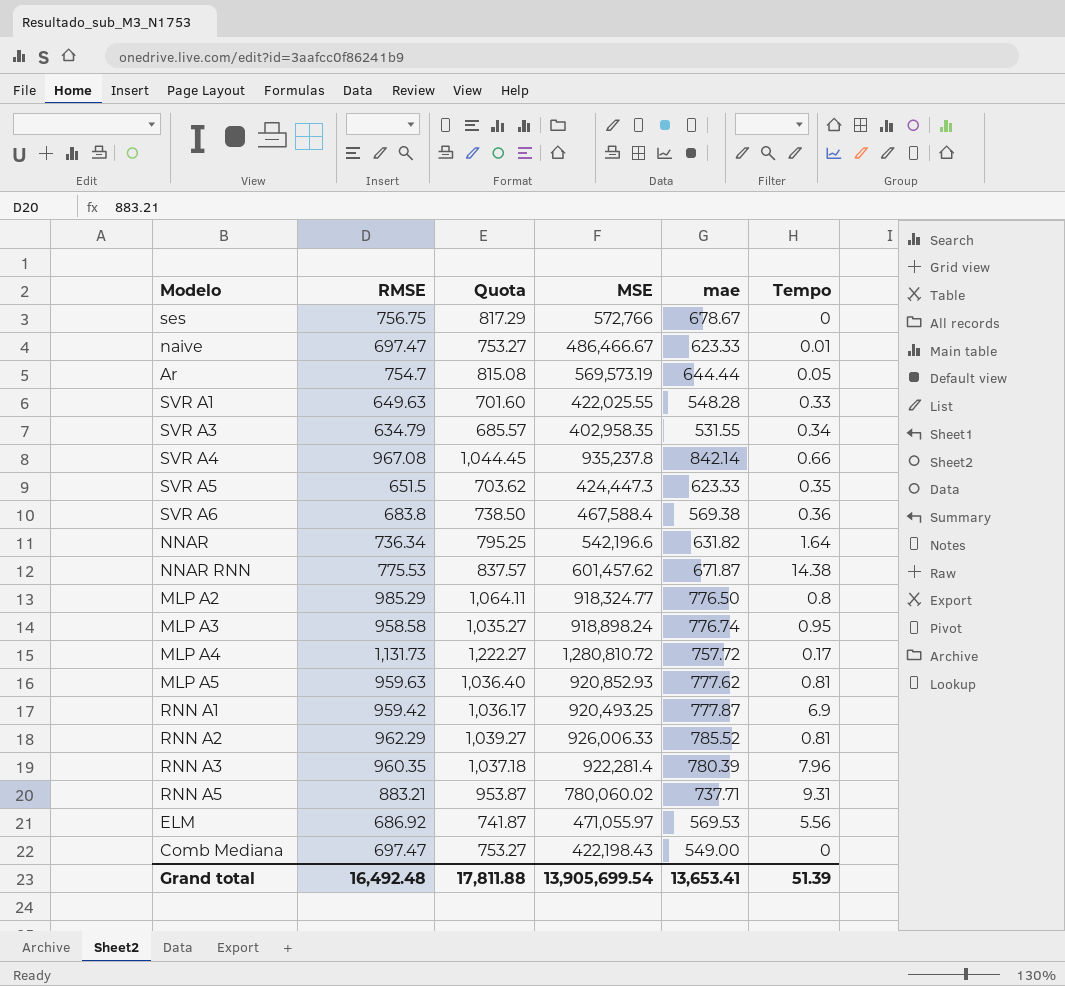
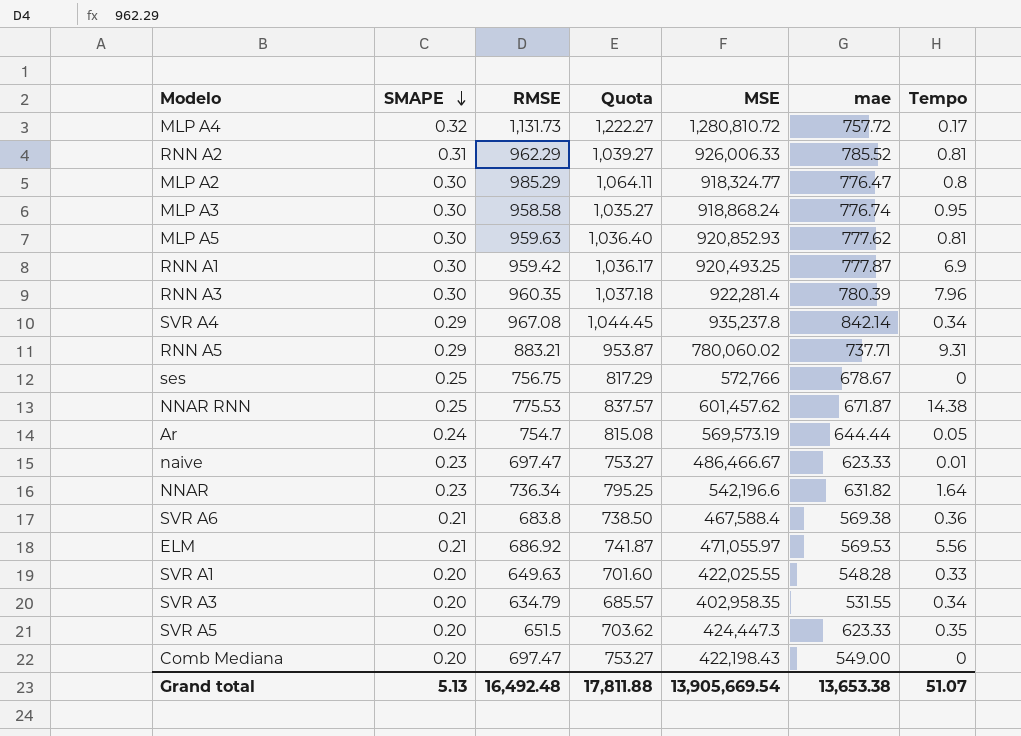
row order: none -> SMAPE descending
column SMAPE | position: none -> 2
MLP A2 | mae: 776.50 -> 776.47
MLP A3 | MSE: 918,898.24 -> 918,868.24
SVR A4 | Tempo: 0.66 -> 0.34
Grand total | MSE: 13,905,699.54 -> 13,905,669.54
Grand total | mae: 13,653.41 -> 13,653.38
Grand total | Tempo: 51.39 -> 51.07

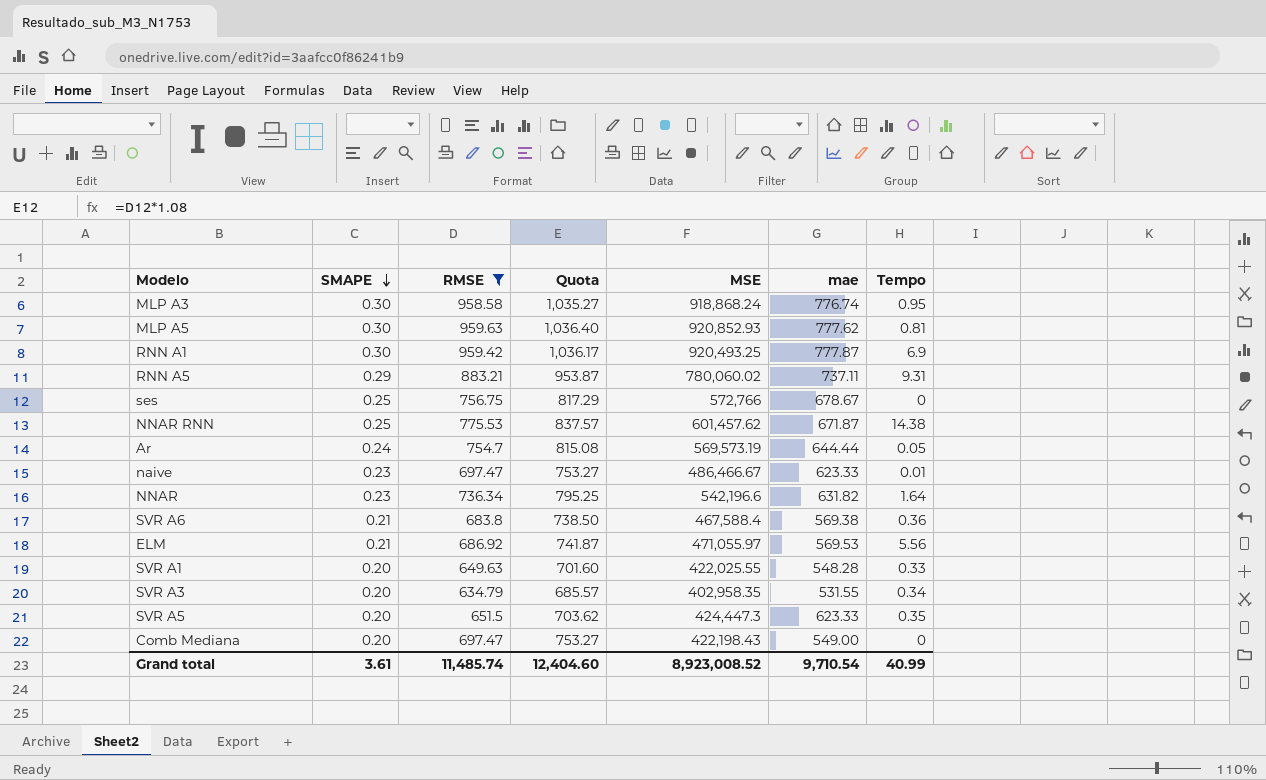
filter: none -> RMSE <= 959.63
RNN A5 | mae: 737.71 -> 737.11
Grand total | SMAPE: 5.13 -> 3.61
Grand total | RMSE: 16,492.48 -> 11,485.74
Grand total | Quota: 17,811.88 -> 12,404.60
Grand total | MSE: 13,905,669.54 -> 8,923,008.52
Grand total | mae: 13,653.38 -> 9,710.54
Grand total | Tempo: 51.07 -> 40.99

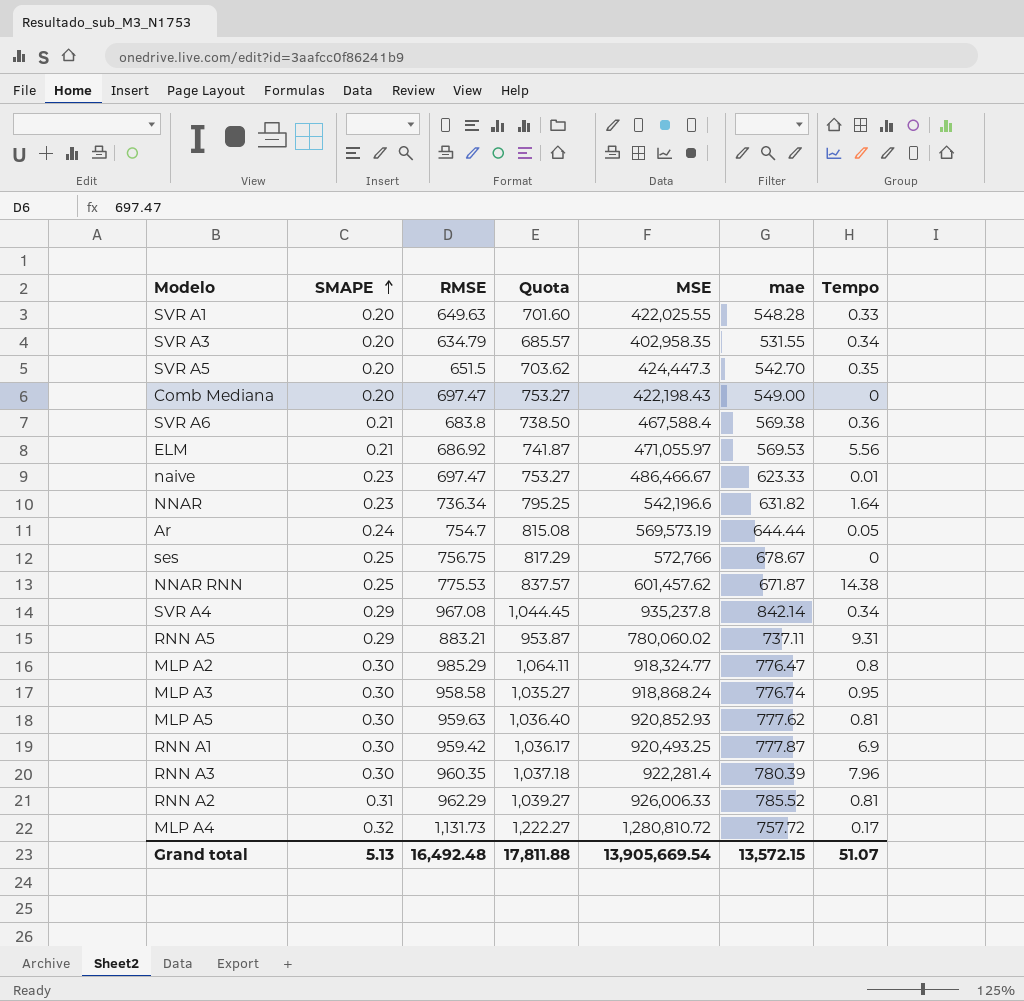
filter: RMSE <= 959.63 -> none
row order: SMAPE descending -> SMAPE ascending
SVR A5 | mae: 623.33 -> 542.70
Grand total | SMAPE: 3.61 -> 5.13
Grand total | RMSE: 11,485.74 -> 16,492.48
Grand total | Quota: 12,404.60 -> 17,811.88
Grand total | MSE: 8,923,008.52 -> 13,905,669.54
Grand total | mae: 9,710.54 -> 13,572.15
Grand total | Tempo: 40.99 -> 51.07

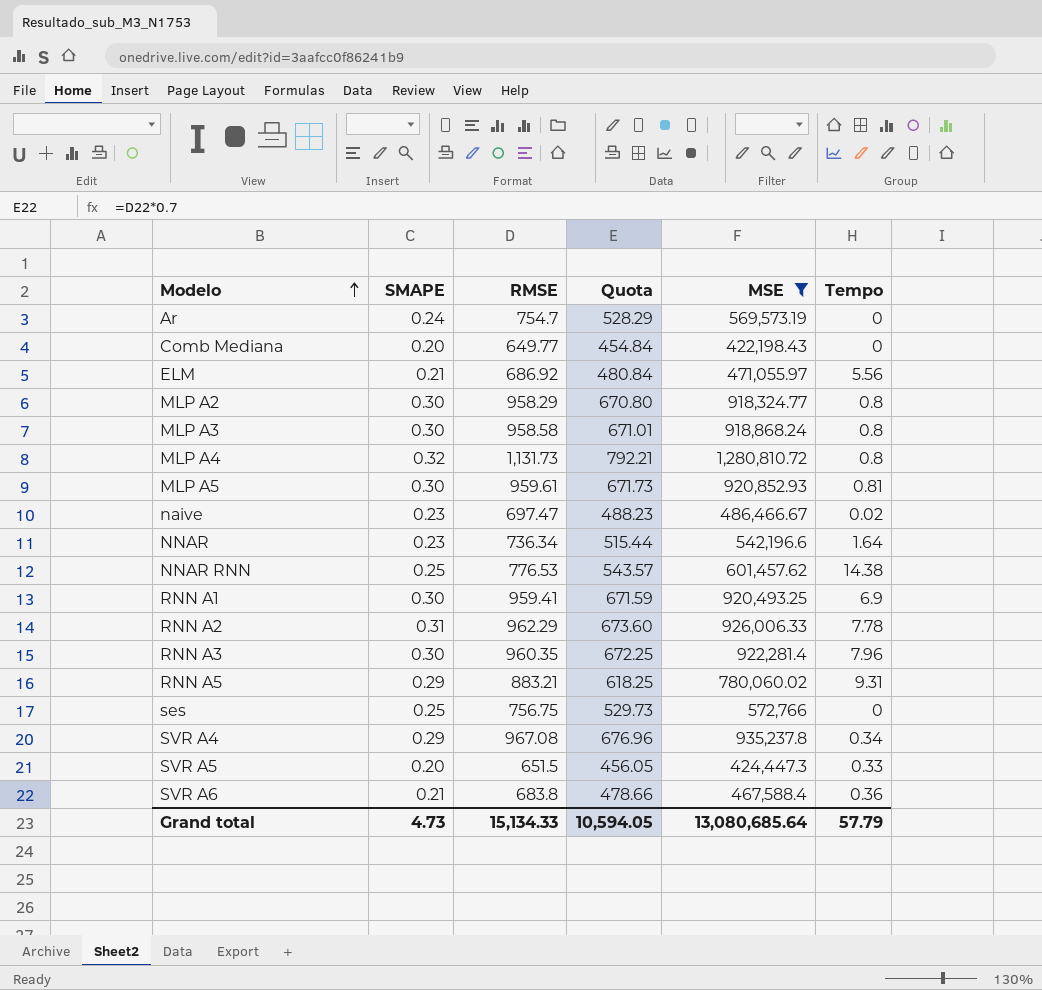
filter: none -> MSE >= 422,198.43
row order: SMAPE ascending -> Modelo ascending
column mae | position: 6 -> none
column Quota | formula: [RMSE] * 1.08 -> [RMSE] * 0.7
Ar | Tempo: 0.05 -> 0
Comb Mediana | RMSE: 697.47 -> 649.77
MLP A2 | RMSE: 985.29 -> 958.29
MLP A3 | Tempo: 0.95 -> 0.8
MLP A4 | Tempo: 0.17 -> 0.8
MLP A5 | RMSE: 959.63 -> 959.61
naive | Tempo: 0.01 -> 0.02
NNAR RNN | RMSE: 775.53 -> 776.53
RNN A1 | RMSE: 959.42 -> 959.41
RNN A2 | Tempo: 0.81 -> 7.78
SVR A5 | Tempo: 0.35 -> 0.33
Grand total | SMAPE: 5.13 -> 4.73
Grand total | RMSE: 16,492.48 -> 15,134.33
Grand total | Quota: 17,811.88 -> 10,594.05
Grand total | MSE: 13,905,669.54 -> 13,080,685.64
Grand total | Tempo: 51.07 -> 57.79

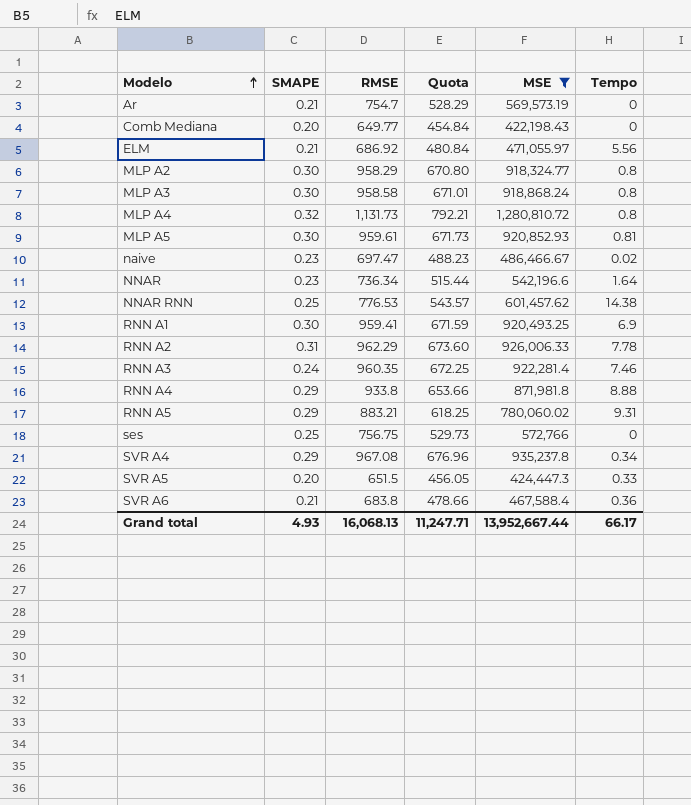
Ar | SMAPE: 0.24 -> 0.21
RNN A3 | SMAPE: 0.30 -> 0.24
RNN A3 | Tempo: 7.96 -> 7.46
row RNN A4: none -> 0.29 | 933.8 | 653.66 | 871,981.8 | 8.88
Grand total | SMAPE: 4.73 -> 4.93
Grand total | RMSE: 15,134.33 -> 16,068.13
Grand total | Quota: 10,594.05 -> 11,247.71
Grand total | MSE: 13,080,685.64 -> 13,952,667.44
Grand total | Tempo: 57.79 -> 66.17

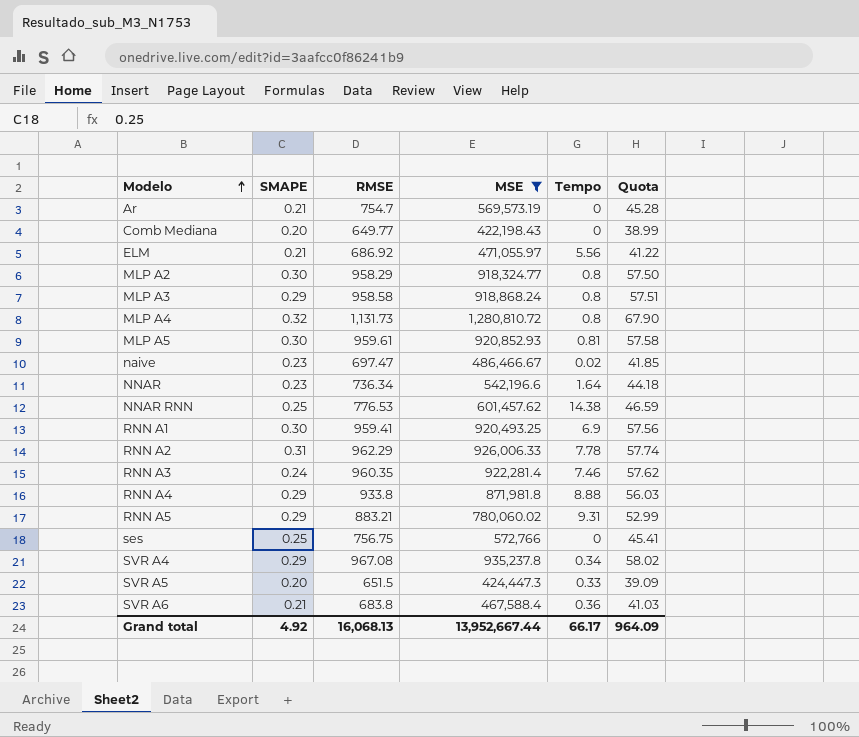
column Quota | formula: [RMSE] * 0.7 -> [RMSE] * 0.06
column Quota | position: 4 -> 6
MLP A3 | SMAPE: 0.30 -> 0.29
Grand total | SMAPE: 4.93 -> 4.92
Grand total | Quota: 11,247.71 -> 964.09

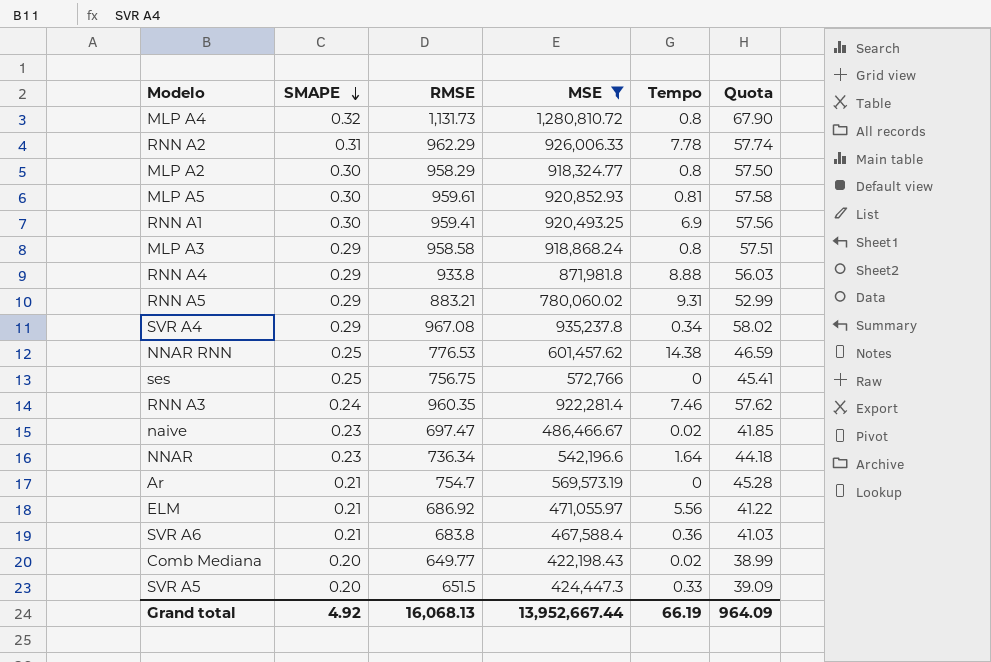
row order: Modelo ascending -> SMAPE descending
Comb Mediana | Tempo: 0 -> 0.02
Grand total | Tempo: 66.17 -> 66.19

